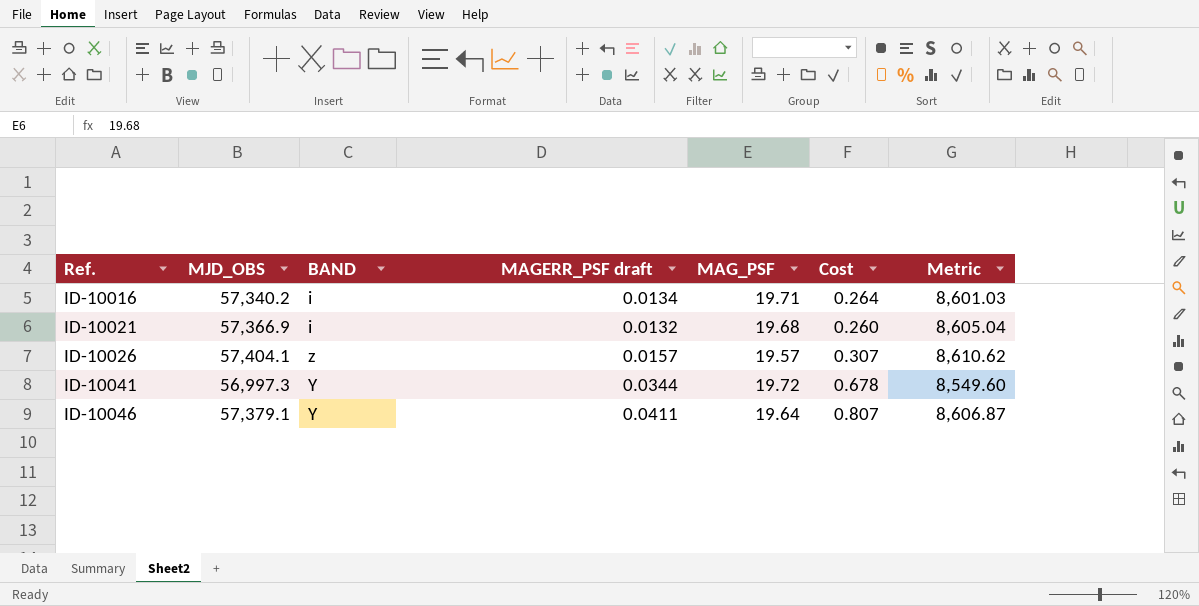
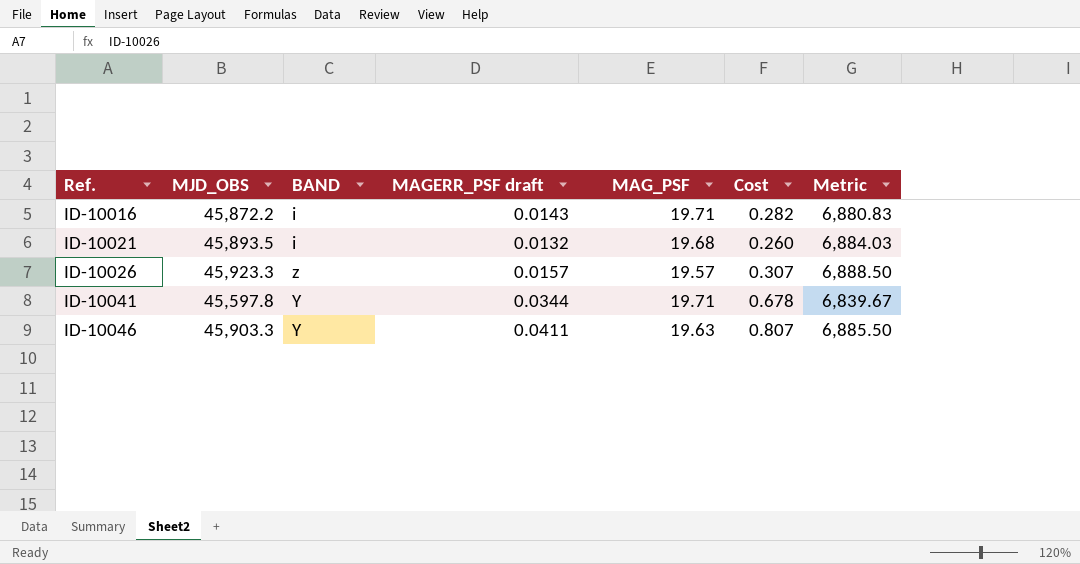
ID-10016 | MJD_OBS: 57,340.2 -> 45,872.2
ID-10016 | MAGERR_PSF draft: 0.0134 -> 0.0143
ID-10016 | Cost: 0.264 -> 0.282
ID-10016 | Metric: 8,601.03 -> 6,880.83
ID-10021 | MJD_OBS: 57,366.9 -> 45,893.5
ID-10021 | Metric: 8,605.04 -> 6,884.03
ID-10026 | MJD_OBS: 57,404.1 -> 45,923.3
ID-10026 | Metric: 8,610.62 -> 6,888.50
ID-10041 | MJD_OBS: 56,997.3 -> 45,597.8
ID-10041 | MAG_PSF: 19.72 -> 19.71
ID-10041 | Metric: 8,549.60 -> 6,839.67
ID-10046 | MJD_OBS: 57,379.1 -> 45,903.3
ID-10046 | MAG_PSF: 19.64 -> 19.63
ID-10046 | Metric: 8,606.87 -> 6,885.50

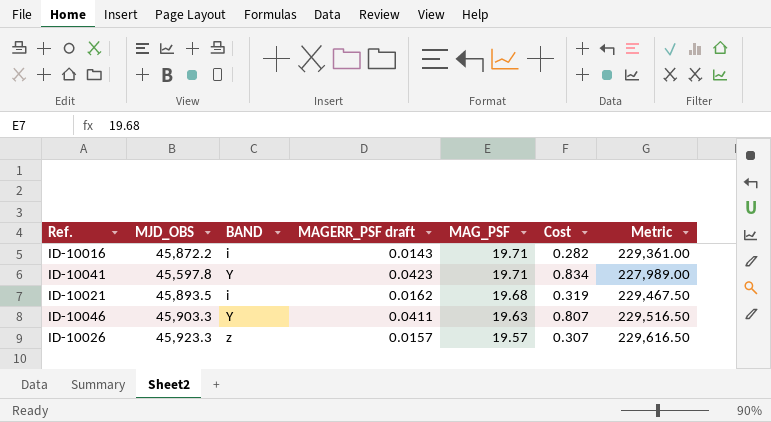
row order: Ref. ascending -> MAG_PSF descending
column Metric | formula: [MJD_OBS] * 0.15 -> [MJD_OBS] * 5
ID-10041 | MAGERR_PSF draft: 0.0344 -> 0.0423
ID-10041 | Cost: 0.678 -> 0.834
ID-10021 | MAGERR_PSF draft: 0.0132 -> 0.0162
ID-10021 | Cost: 0.260 -> 0.319

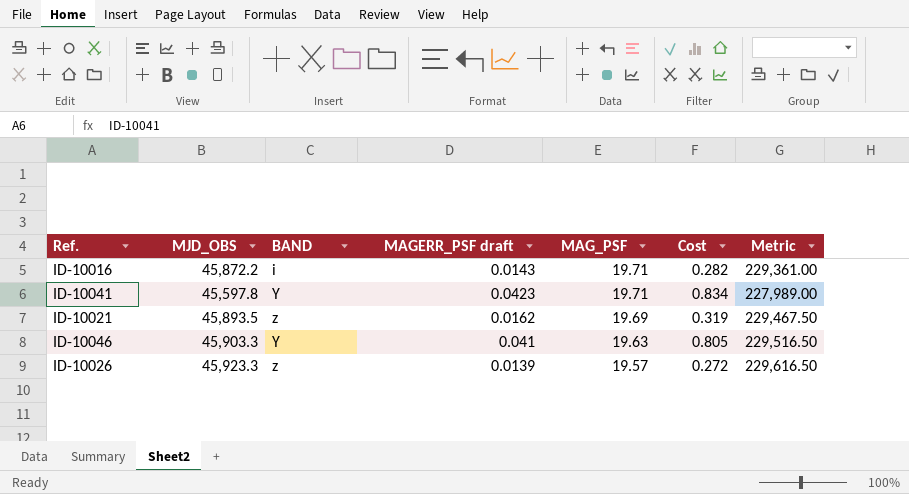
ID-10021 | BAND: i -> z
ID-10021 | MAG_PSF: 19.68 -> 19.69
ID-10046 | MAGERR_PSF draft: 0.0411 -> 0.041
ID-10046 | Cost: 0.807 -> 0.805
ID-10026 | MAGERR_PSF draft: 0.0157 -> 0.0139
ID-10026 | Cost: 0.307 -> 0.272

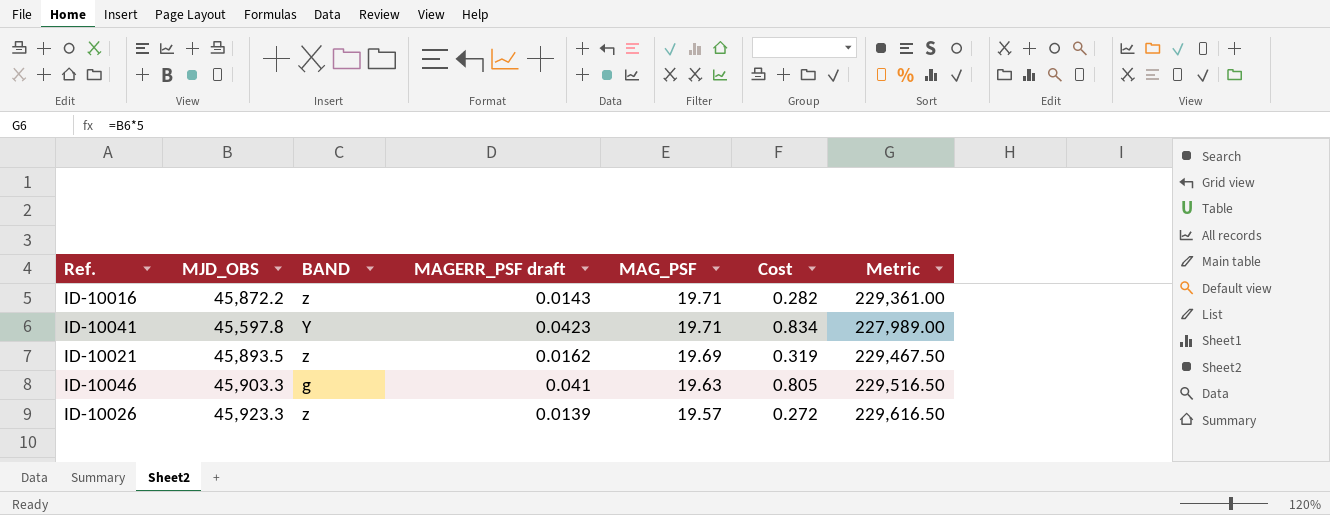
ID-10016 | BAND: i -> z
ID-10046 | BAND: Y -> g

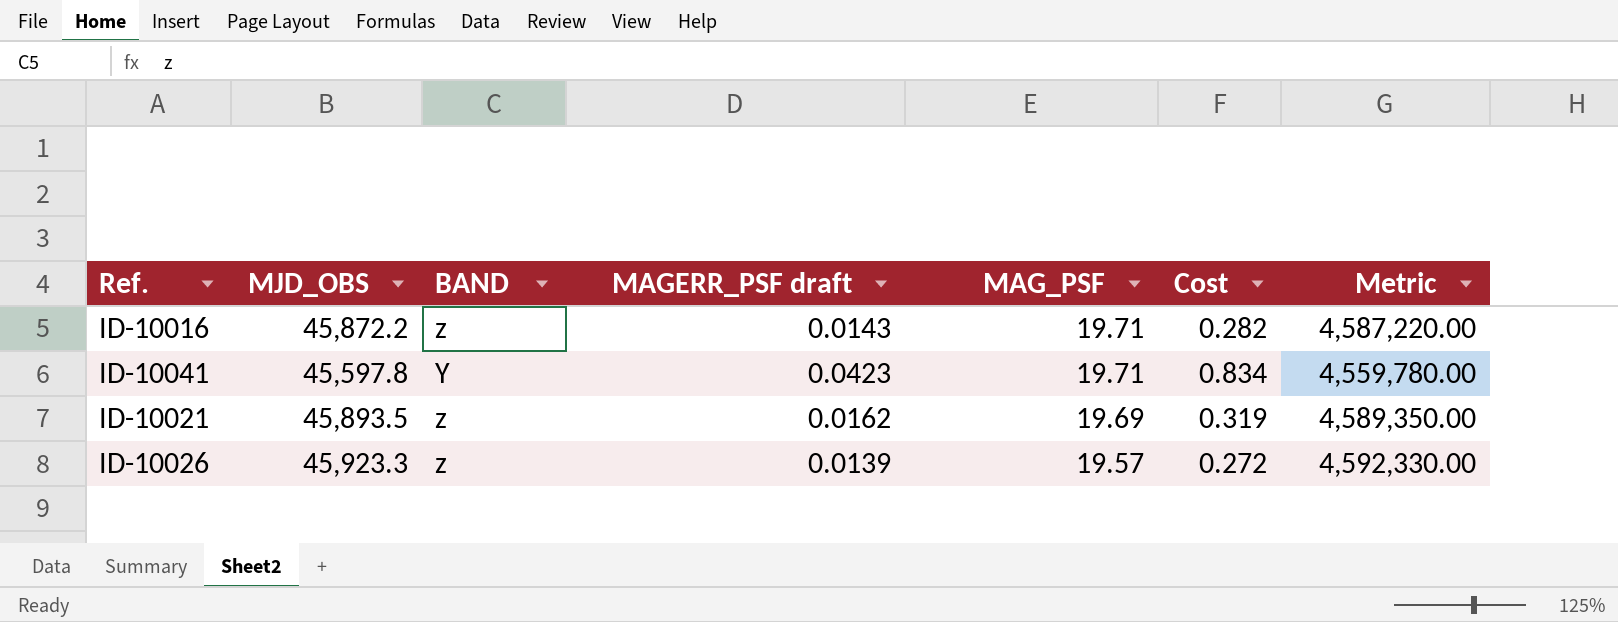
column Metric | formula: [MJD_OBS] * 5 -> [MJD_OBS] * 100
row ID-10046: 45,903.3 | g | 0.041 | 19.63 | 0.805 | 229,516.50 -> none

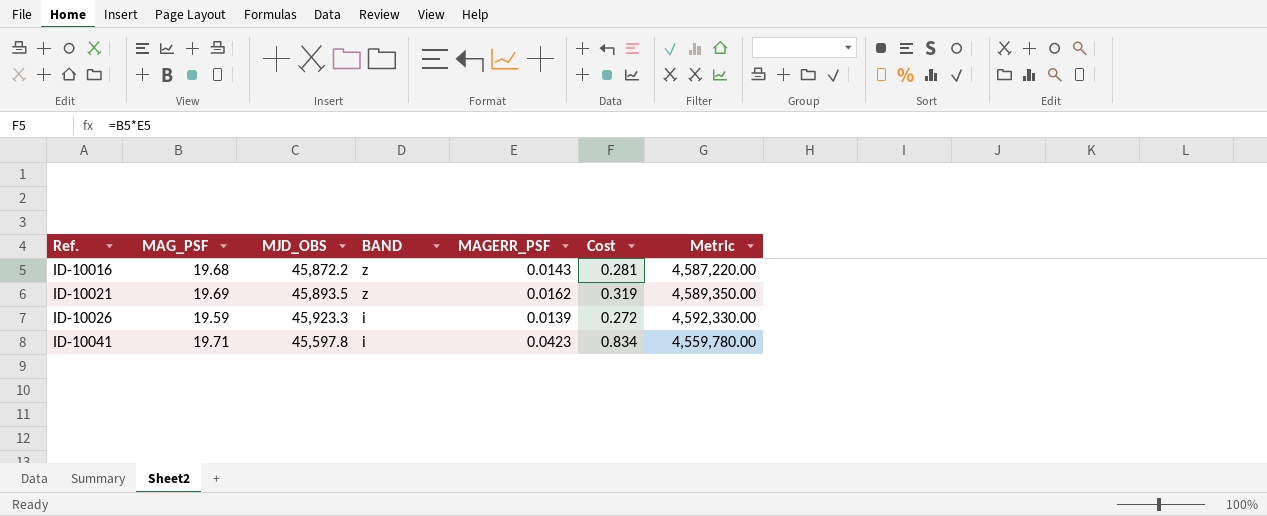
row order: MAG_PSF descending -> Ref. ascending
column MAG_PSF | position: 5 -> 2
column name: MAGERR_PSF draft -> MAGERR_PSF
ID-10016 | MAG_PSF: 19.71 -> 19.68
ID-10016 | Cost: 0.282 -> 0.281
ID-10026 | MAG_PSF: 19.57 -> 19.59
ID-10026 | BAND: z -> i
ID-10041 | BAND: Y -> i

